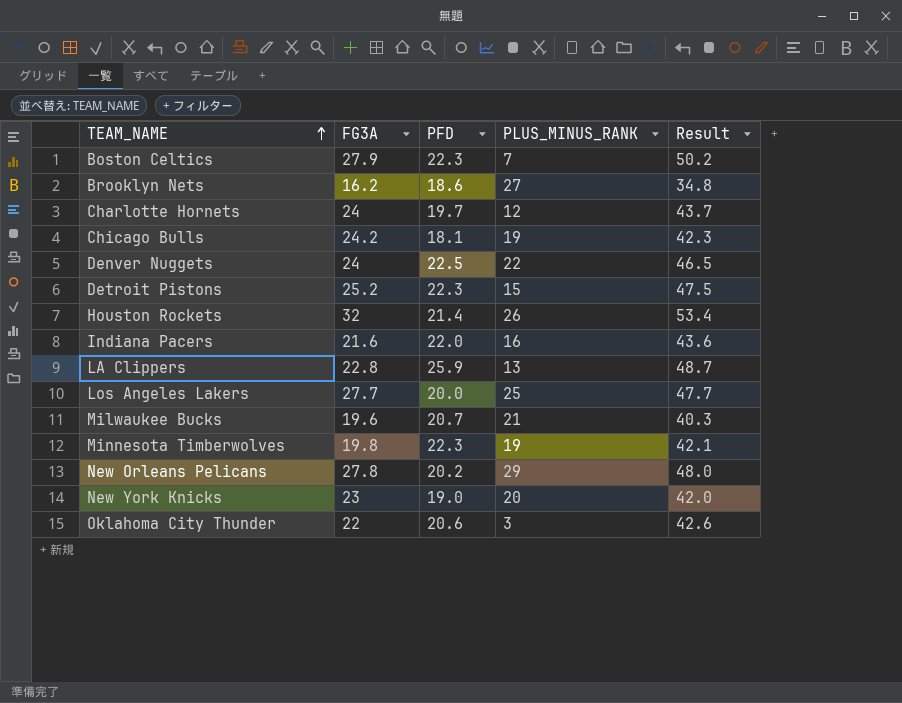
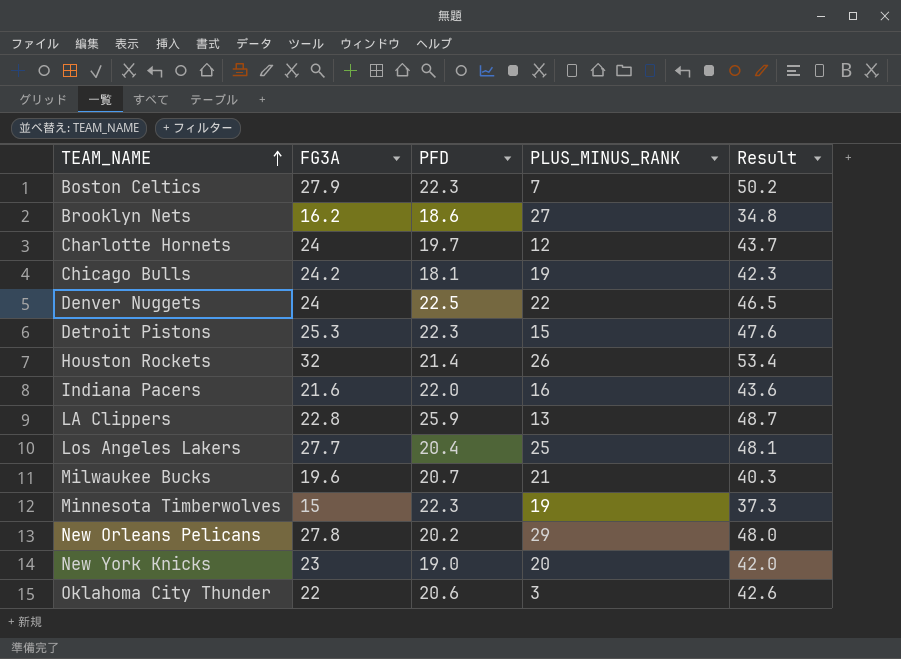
Detroit Pistons | FG3A: 25.2 -> 25.3
Detroit Pistons | Result: 47.5 -> 47.6
Los Angeles Lakers | PFD: 20.0 -> 20.4
Los Angeles Lakers | Result: 47.7 -> 48.1
Minnesota Timberwolves | FG3A: 19.8 -> 15
Minnesota Timberwolves | Result: 42.1 -> 37.3

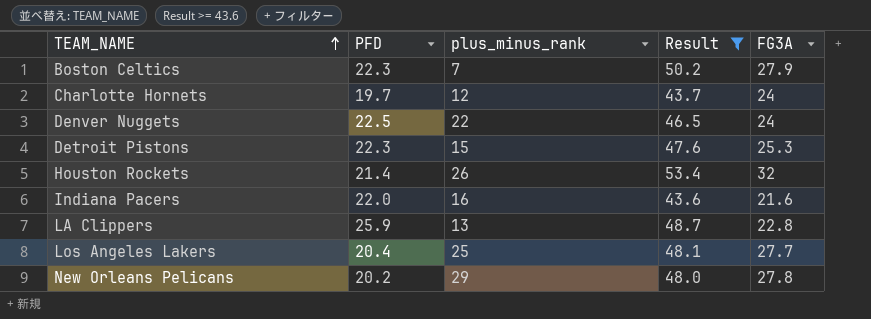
filter: none -> Result >= 43.6
column name: PLUS_MINUS_RANK -> plus_minus_rank
column FG3A | position: 2 -> 5

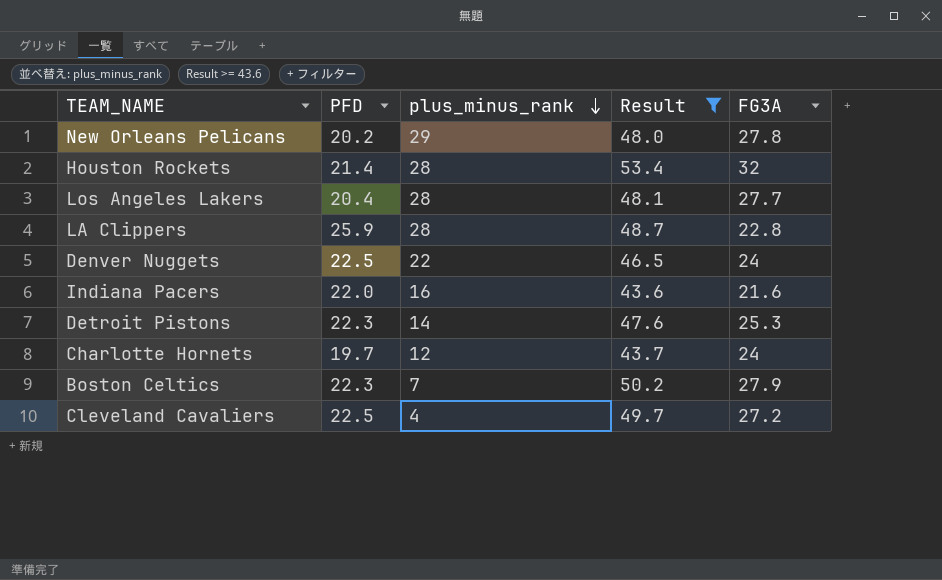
row order: TEAM_NAME ascending -> plus_minus_rank descending
Houston Rockets | plus_minus_rank: 26 -> 28
Los Angeles Lakers | plus_minus_rank: 25 -> 28
LA Clippers | plus_minus_rank: 13 -> 28
Detroit Pistons | plus_minus_rank: 15 -> 14
row Cleveland Cavaliers: none -> 22.5 | 4 | 49.7 | 27.2

